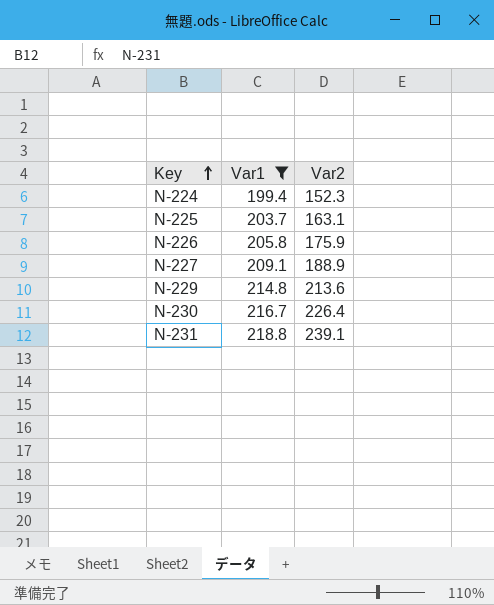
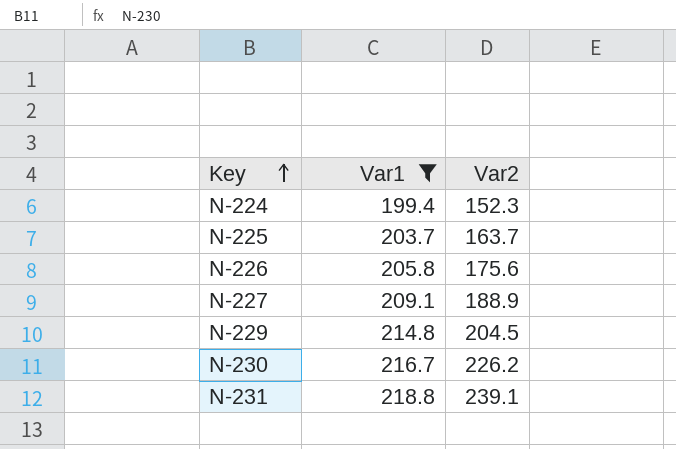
N-225 | Var2: 163.1 -> 163.7
N-226 | Var2: 175.9 -> 175.6
N-229 | Var2: 213.6 -> 204.5
N-230 | Var2: 226.4 -> 226.2

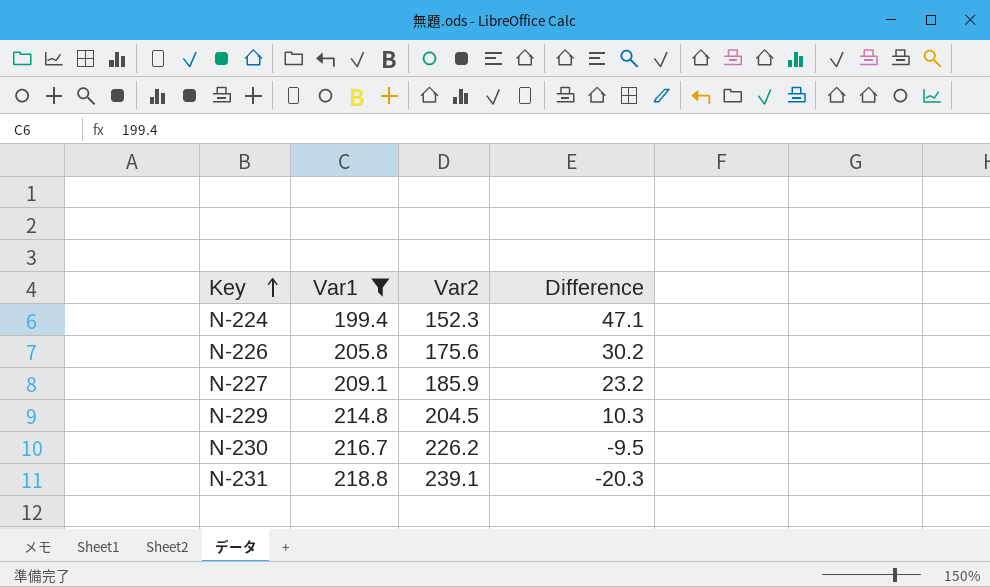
column Difference | formula: none -> [Var1] - [Var2]
row N-225: 203.7 | 163.7 -> none
N-227 | Var2: 188.9 -> 185.9

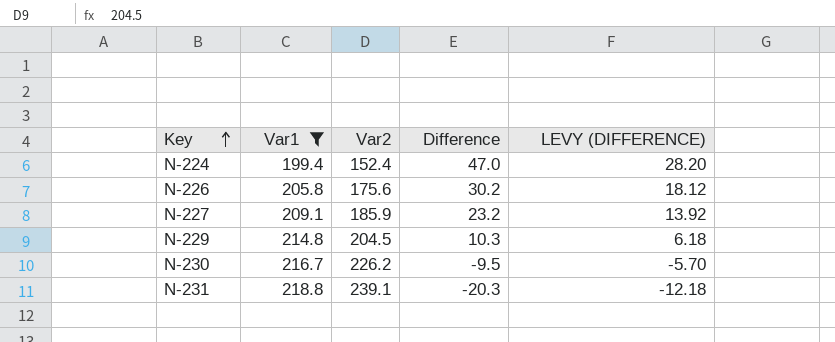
column LEVY (DIFFERENCE) | formula: none -> [Difference] * 0.6
N-224 | Var2: 152.3 -> 152.4
N-224 | Difference: 47.1 -> 47.0

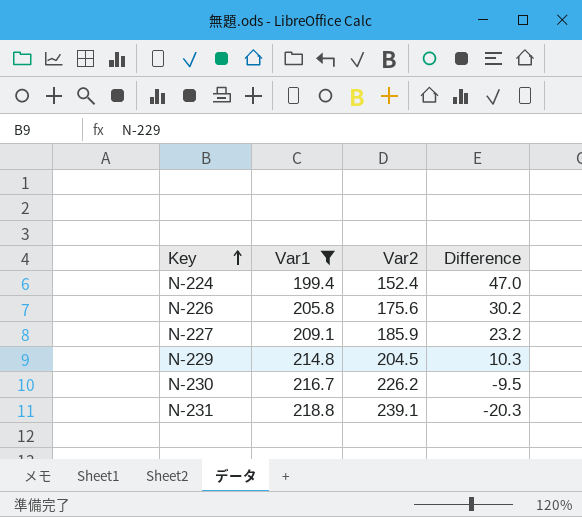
column LEVY (DIFFERENCE) | formula: [Difference] * 0.6 -> none

